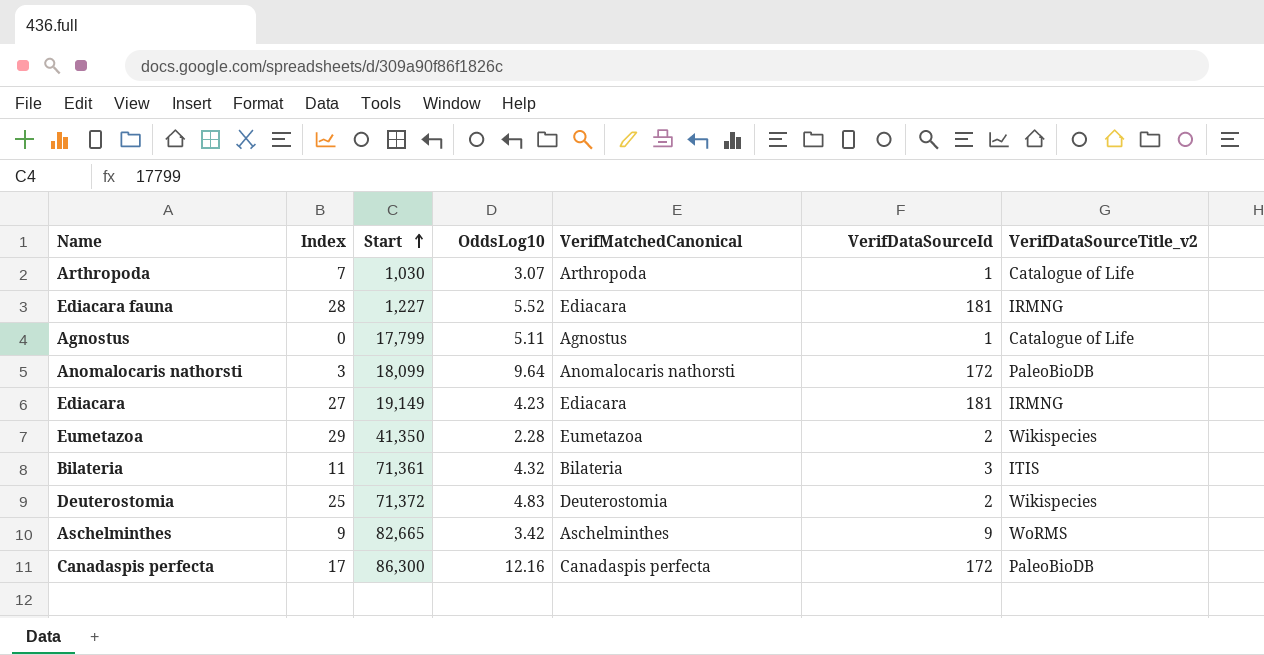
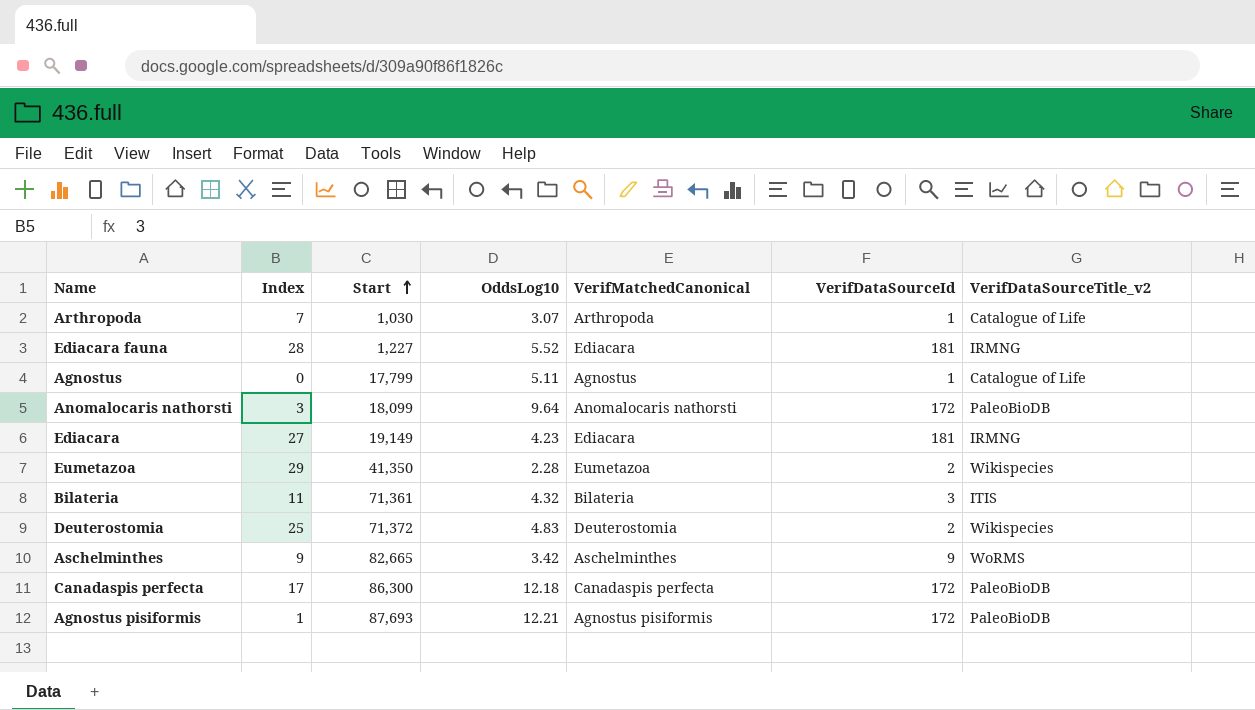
Canadaspis perfecta | OddsLog10: 12.16 -> 12.18
row Agnostus pisiformis: none -> 1 | 87,693 | 12.21 | Agnostus pisiformis | 172 | PaleoBioDB

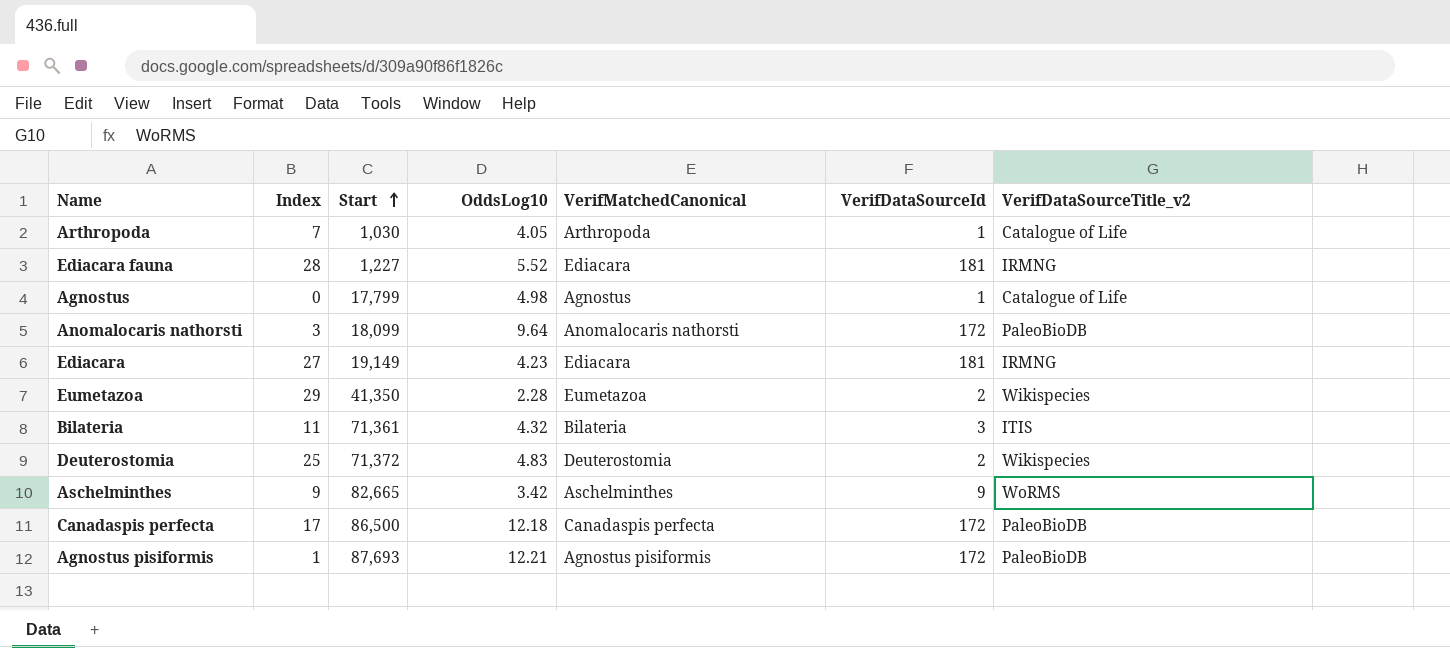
Arthropoda | OddsLog10: 3.07 -> 4.05
Agnostus | OddsLog10: 5.11 -> 4.98
Canadaspis perfecta | Start: 86,300 -> 86,500

